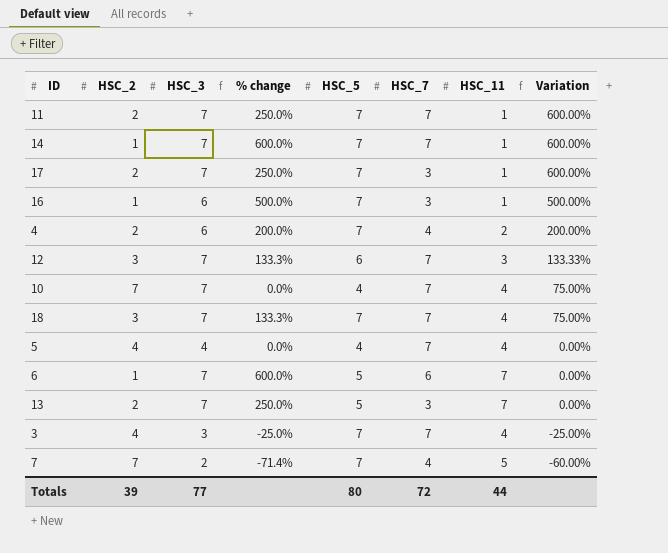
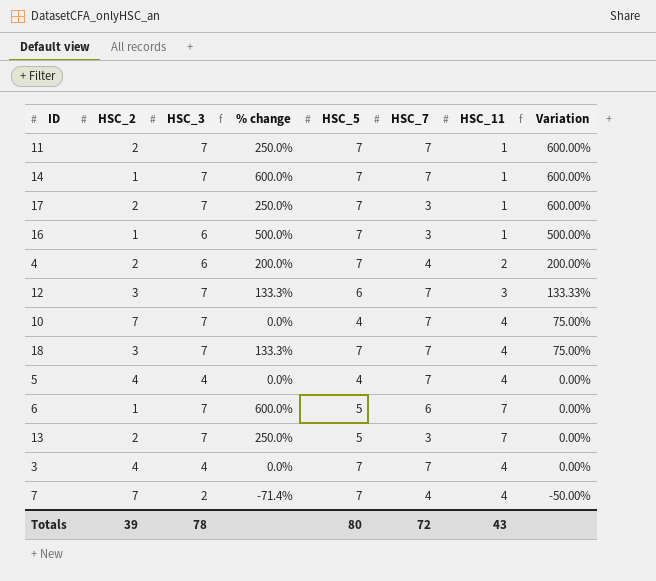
3 | HSC_3: 3 -> 4
3 | % change: -25.0% -> 0.0%
3 | Variation: -25.00% -> 0.00%
7 | HSC_11: 5 -> 4
7 | Variation: -60.00% -> -50.00%
Totals | HSC_3: 77 -> 78
Totals | HSC_11: 44 -> 43

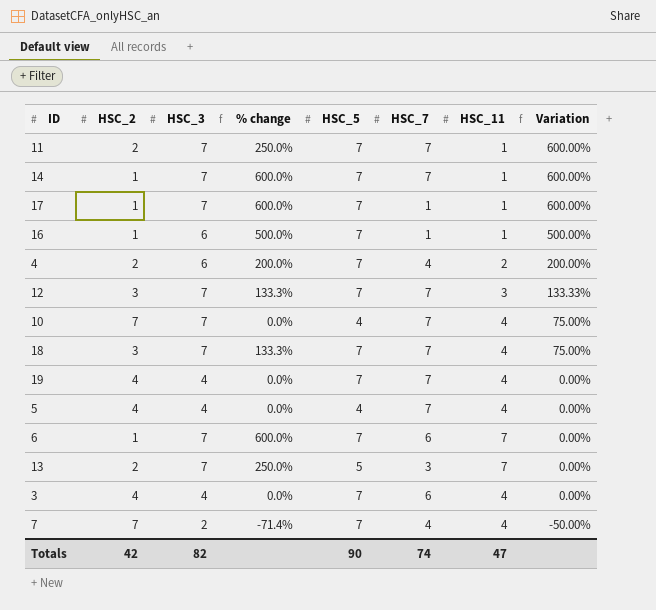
17 | HSC_2: 2 -> 1
17 | % change: 250.0% -> 600.0%
17 | HSC_7: 3 -> 1
16 | HSC_7: 3 -> 1
12 | HSC_5: 6 -> 7
row 19: none -> 4 | 4 | 0.0% | 7 | 7 | 4 | 0.00%
6 | HSC_5: 5 -> 7
3 | HSC_7: 7 -> 6
Totals | HSC_2: 39 -> 42
Totals | HSC_3: 78 -> 82
Totals | HSC_5: 80 -> 90
Totals | HSC_7: 72 -> 74
Totals | HSC_11: 43 -> 47

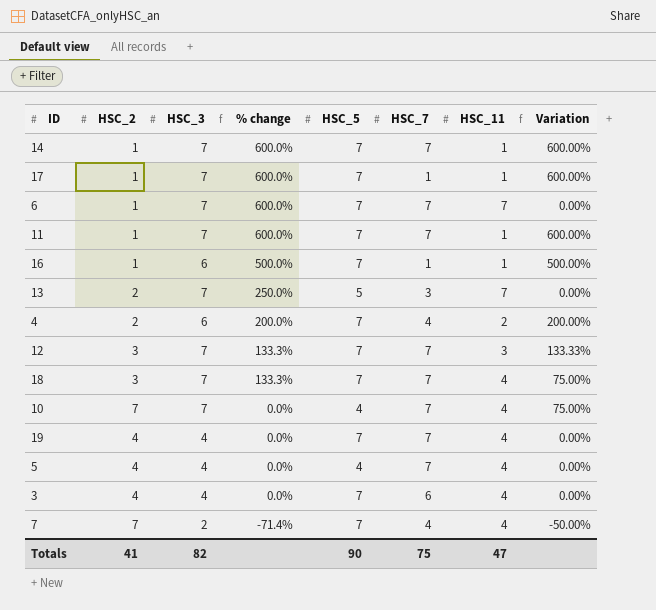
row order: Variation descending -> % change descending
6 | HSC_7: 6 -> 7
11 | HSC_2: 2 -> 1
11 | % change: 250.0% -> 600.0%
Totals | HSC_2: 42 -> 41
Totals | HSC_7: 74 -> 75

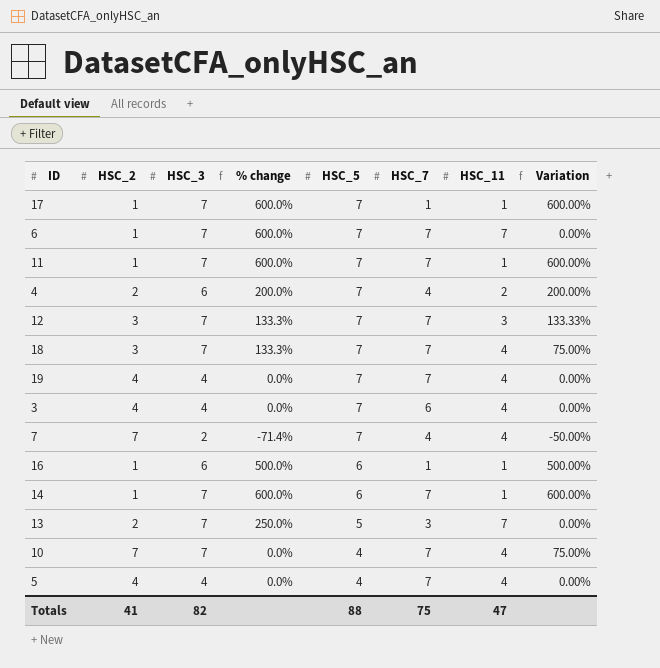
row order: % change descending -> HSC_5 descending
16 | HSC_5: 7 -> 6
14 | HSC_5: 7 -> 6
Totals | HSC_5: 90 -> 88

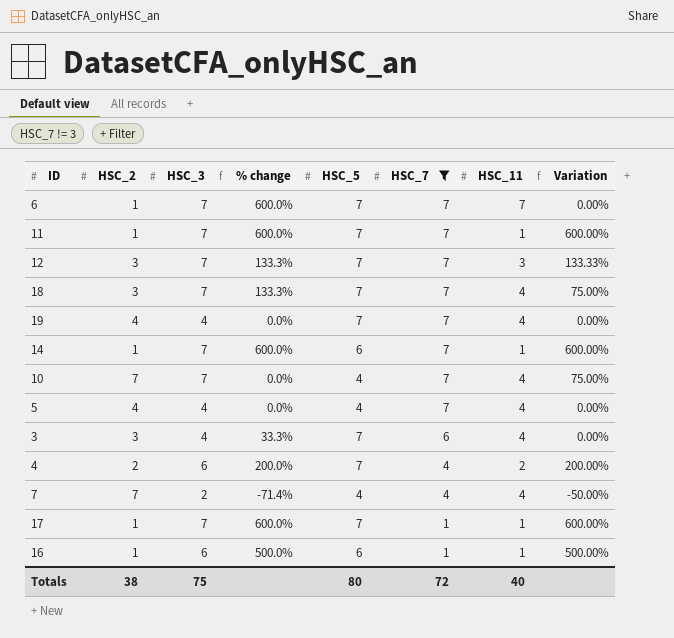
filter: none -> HSC_7 != 3
row order: HSC_5 descending -> HSC_7 descending
3 | HSC_2: 4 -> 3
3 | % change: 0.0% -> 33.3%
7 | HSC_5: 7 -> 4
Totals | HSC_2: 41 -> 38
Totals | HSC_3: 82 -> 75
Totals | HSC_5: 88 -> 80
Totals | HSC_7: 75 -> 72
Totals | HSC_11: 47 -> 40

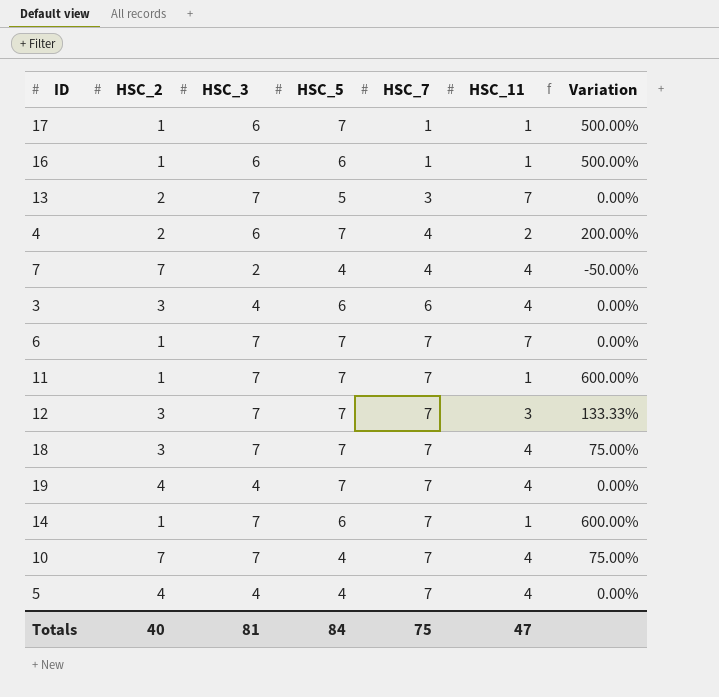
filter: HSC_7 != 3 -> none
row order: HSC_7 descending -> HSC_7 ascending
column % change | formula: ([HSC_3] - [HSC_2]) / [HSC_2] -> none
17 | HSC_3: 7 -> 6
17 | Variation: 600.00% -> 500.00%
3 | HSC_5: 7 -> 6
Totals | HSC_2: 38 -> 40
Totals | HSC_3: 75 -> 81
Totals | HSC_5: 80 -> 84
Totals | HSC_7: 72 -> 75
Totals | HSC_11: 40 -> 47

